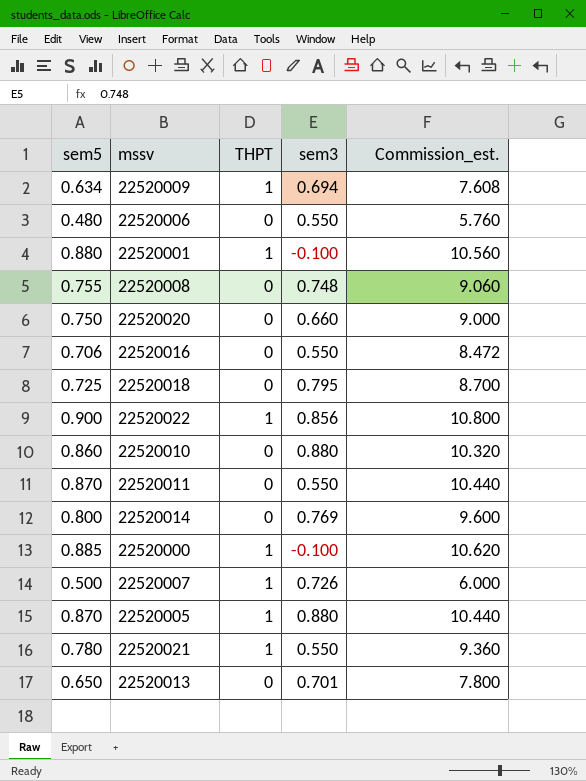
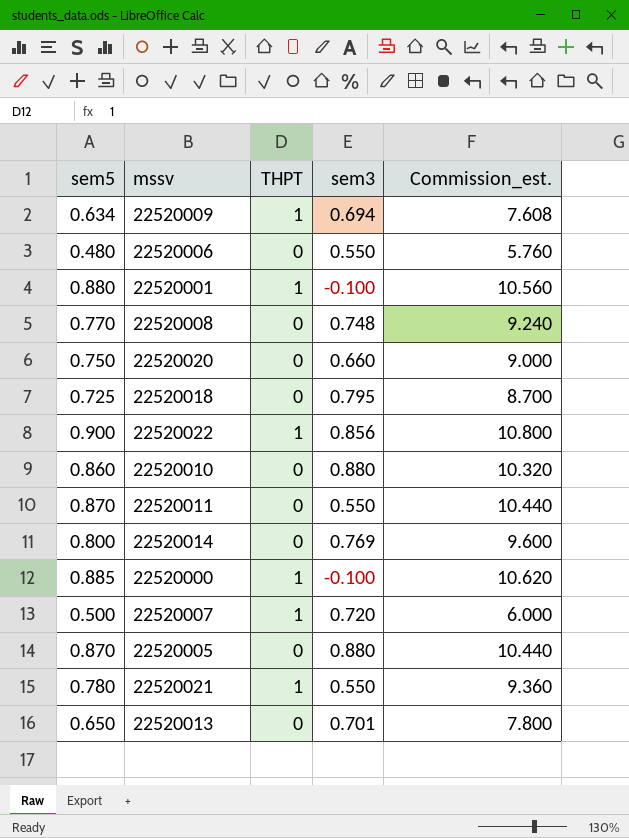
row 22520016: 0.706 | 0 | 0.550 | 8.472 -> none
22520008 | sem5: 0.755 -> 0.770
22520008 | Commission_est.: 9.060 -> 9.240
22520007 | sem3: 0.726 -> 0.720
22520005 | THPT: 1 -> 0

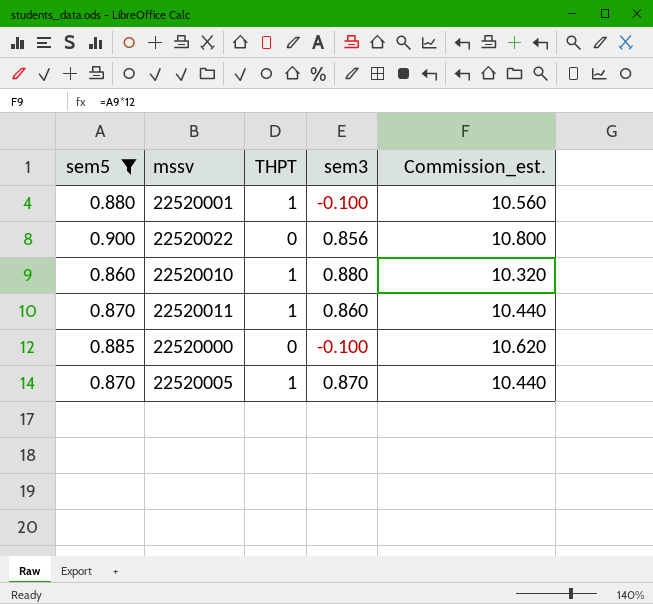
filter: none -> sem5 >= 0.860
22520022 | THPT: 1 -> 0
22520010 | THPT: 0 -> 1
22520011 | THPT: 0 -> 1
22520011 | sem3: 0.550 -> 0.860
22520000 | THPT: 1 -> 0
22520005 | THPT: 0 -> 1
22520005 | sem3: 0.880 -> 0.870

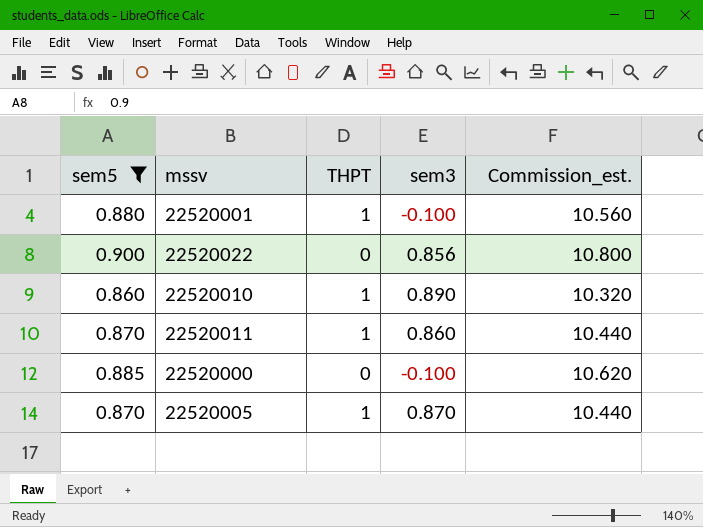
22520010 | sem3: 0.880 -> 0.890

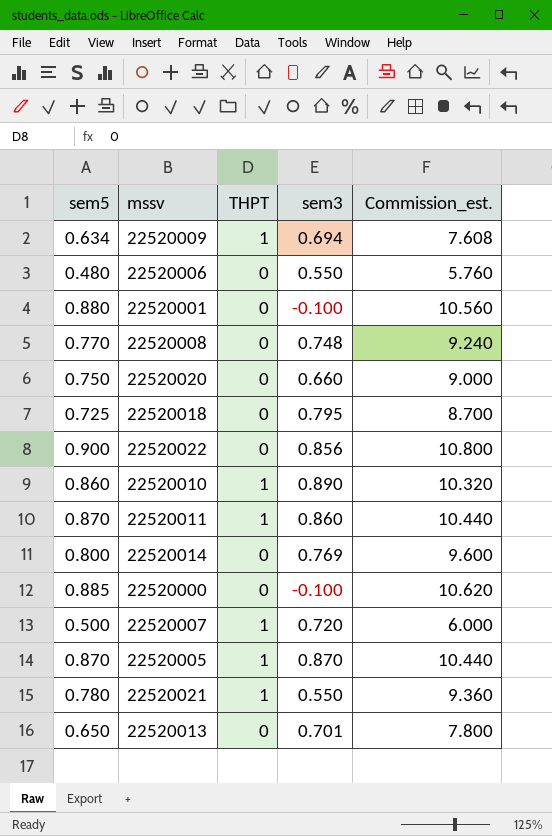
filter: sem5 >= 0.860 -> none
22520001 | THPT: 1 -> 0

